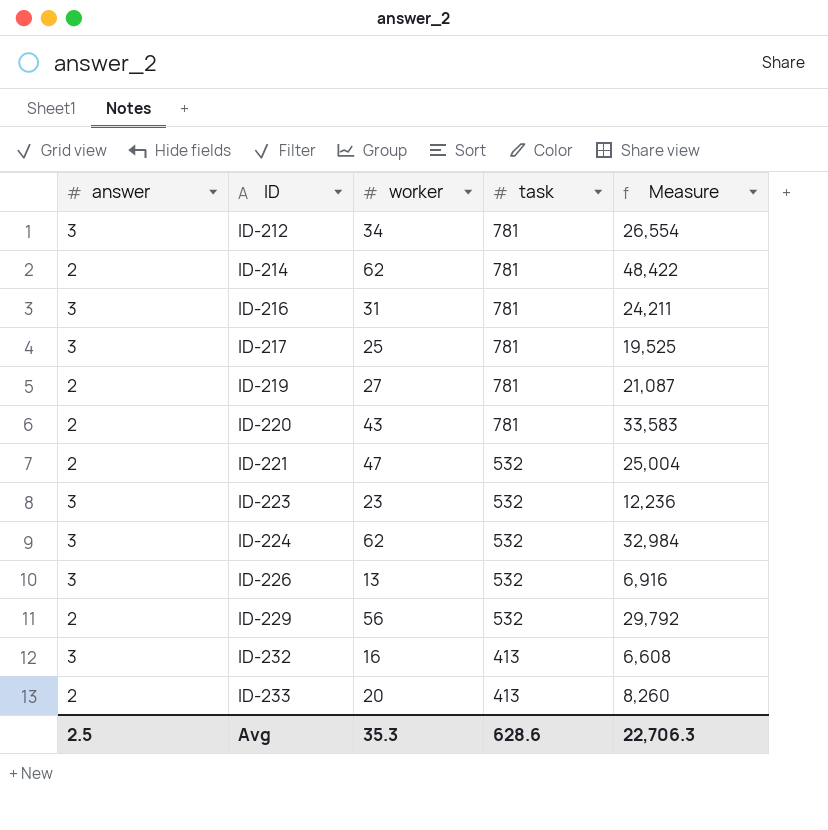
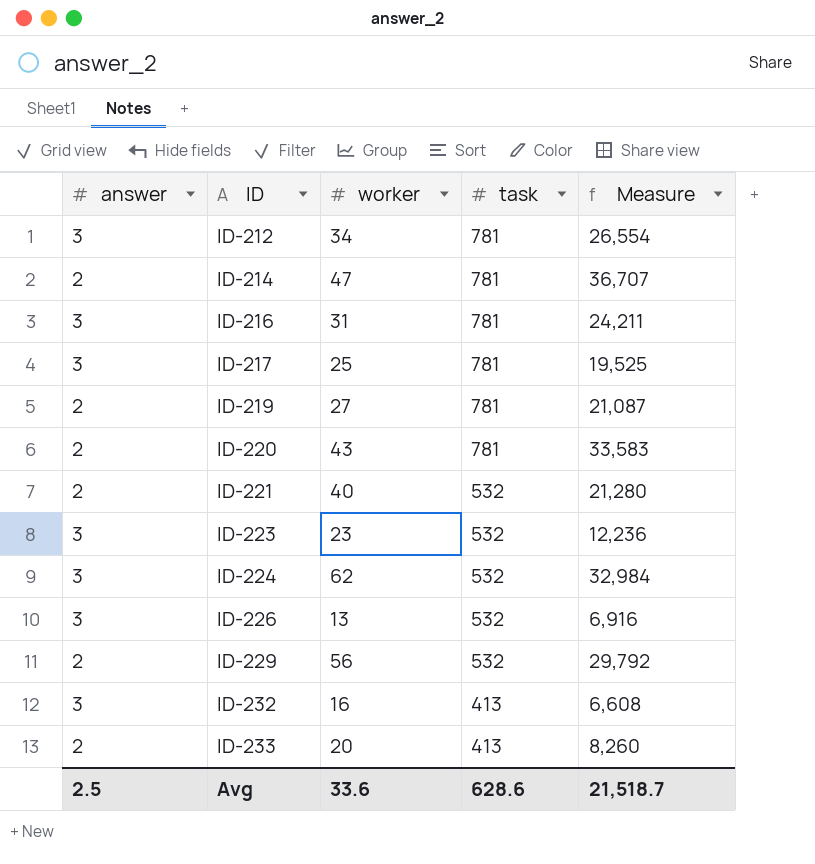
ID-214 | worker: 62 -> 47
ID-214 | Measure: 48,422 -> 36,707
ID-221 | worker: 47 -> 40
ID-221 | Measure: 25,004 -> 21,280
Avg | worker: 35.3 -> 33.6
Avg | Measure: 22,706.3 -> 21,518.7

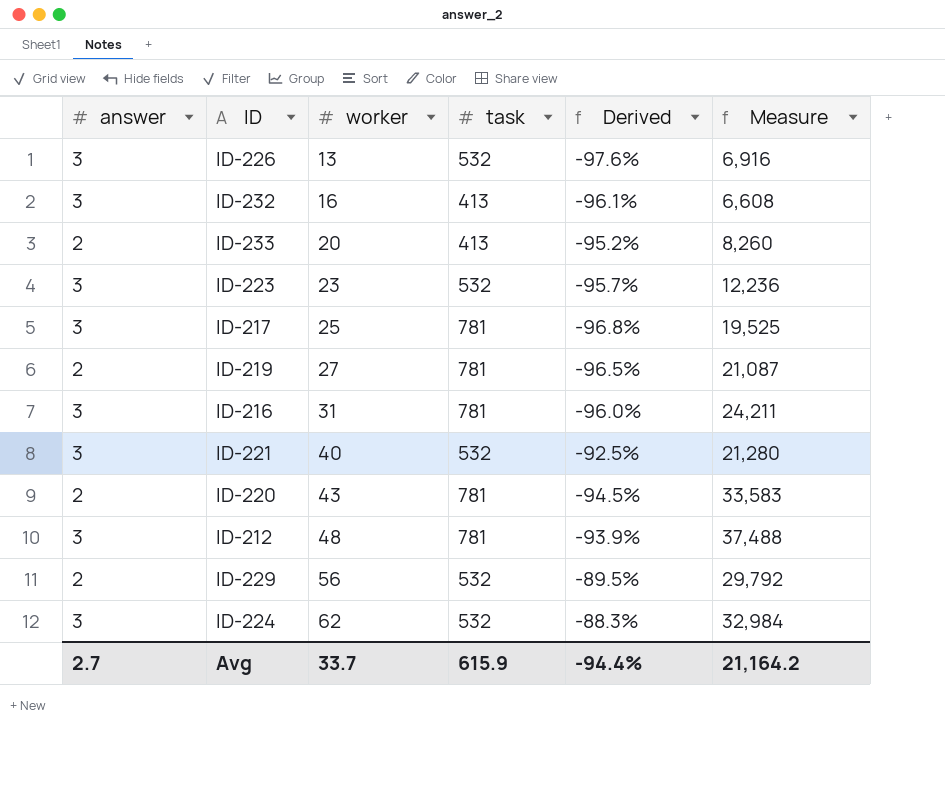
row order: ID ascending -> worker ascending
column Derived | formula: none -> ([worker] - [task]) / [task]
row ID-214: 2 | 47 | 781 | 36,707 -> none
ID-221 | answer: 2 -> 3
ID-212 | worker: 34 -> 48
ID-212 | Measure: 26,554 -> 37,488
Avg | answer: 2.5 -> 2.7
Avg | worker: 33.6 -> 33.7
Avg | task: 628.6 -> 615.9
Avg | Measure: 21,518.7 -> 21,164.2

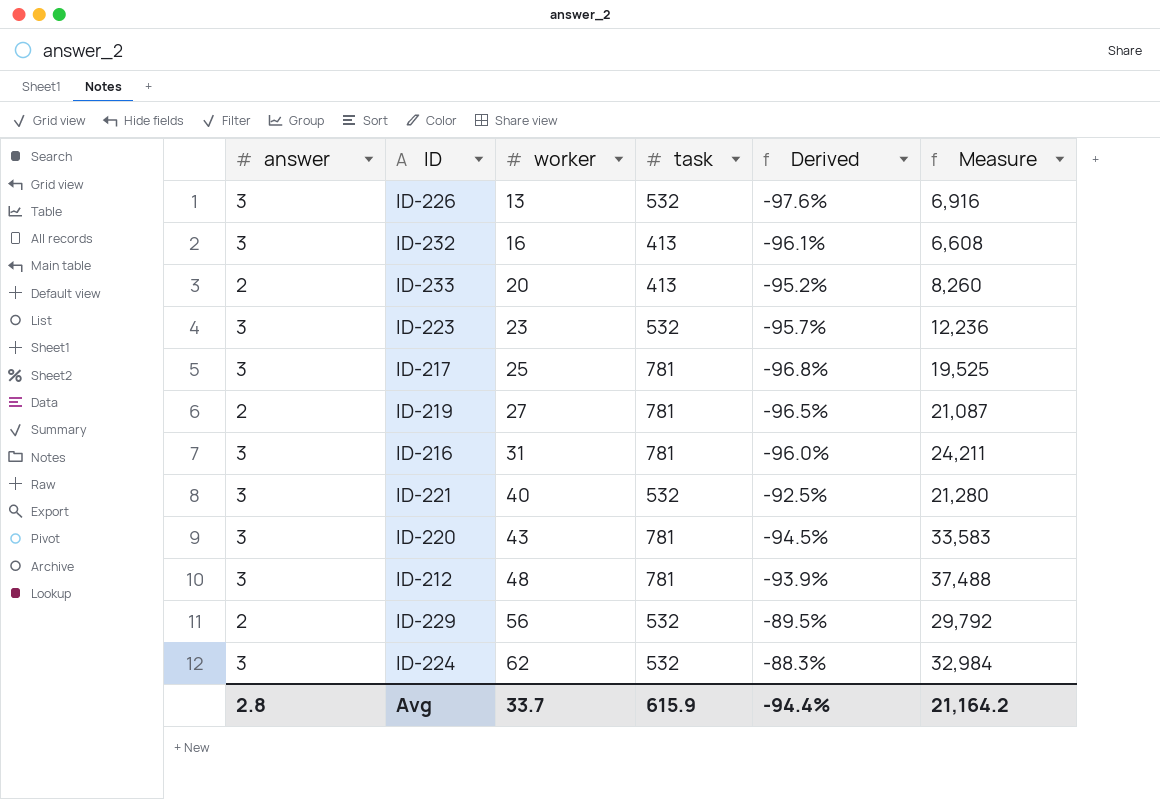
ID-220 | answer: 2 -> 3
Avg | answer: 2.7 -> 2.8

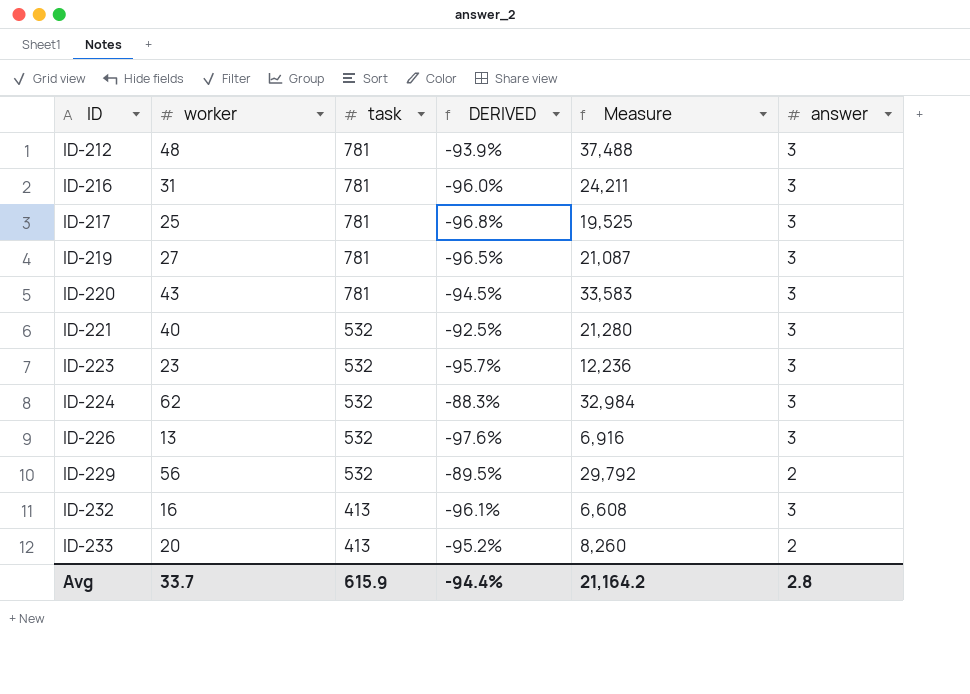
row order: worker ascending -> ID ascending
column name: Derived -> DERIVED
column answer | position: 1 -> 6
ID-219 | answer: 2 -> 3

